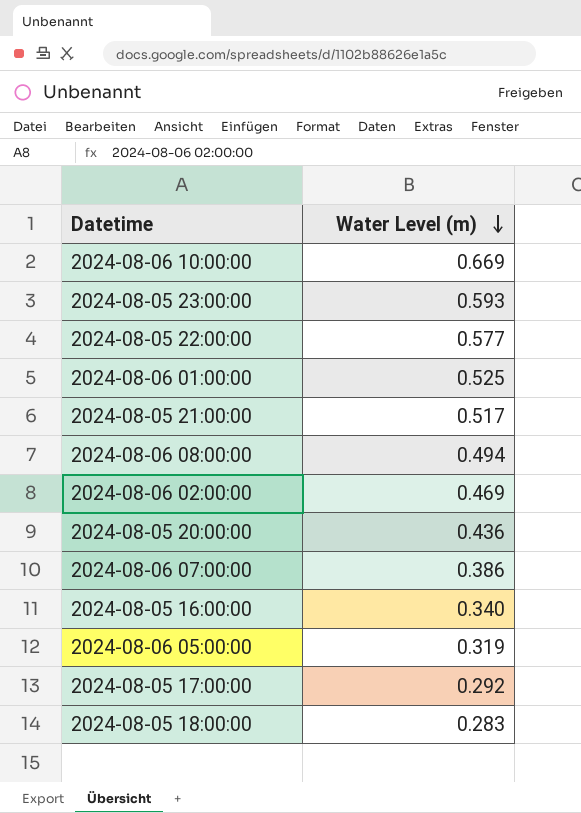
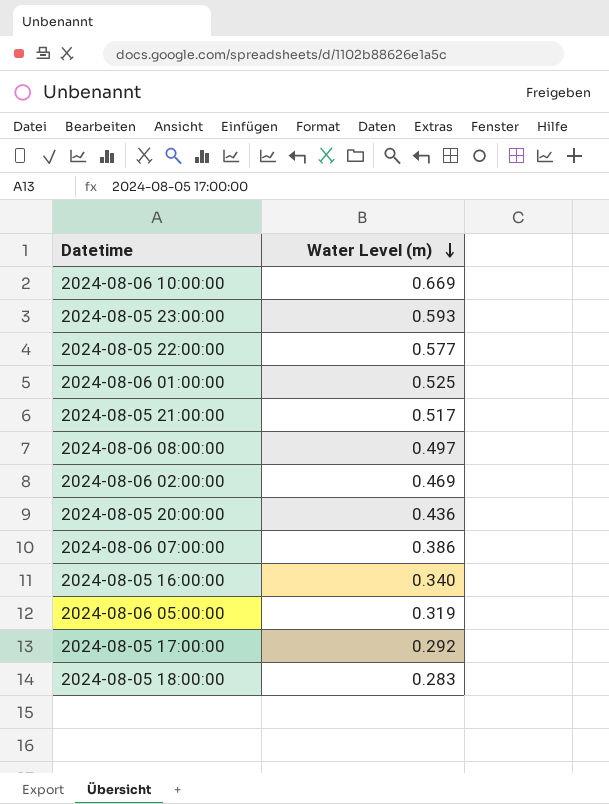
2024-08-06 08:00:00 | Water Level (m): 0.494 -> 0.497

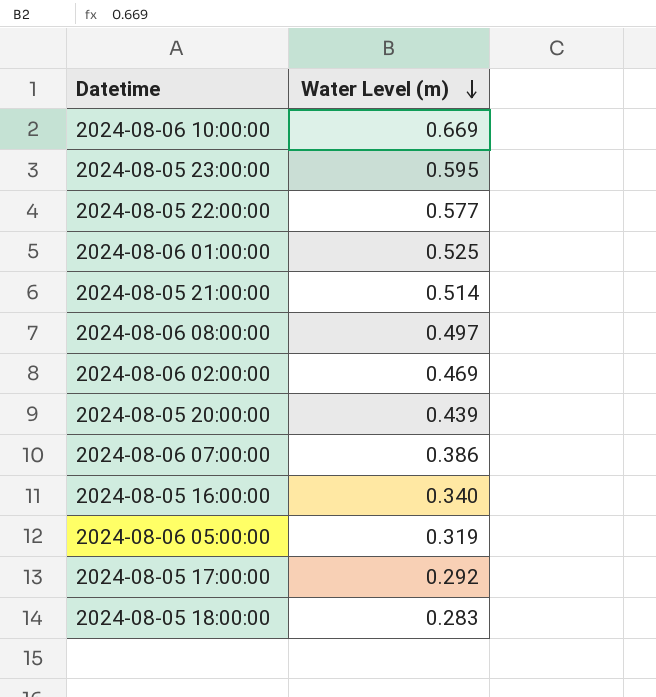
2024-08-05 23:00:00 | Water Level (m): 0.593 -> 0.595
2024-08-05 21:00:00 | Water Level (m): 0.517 -> 0.514
2024-08-05 20:00:00 | Water Level (m): 0.436 -> 0.439

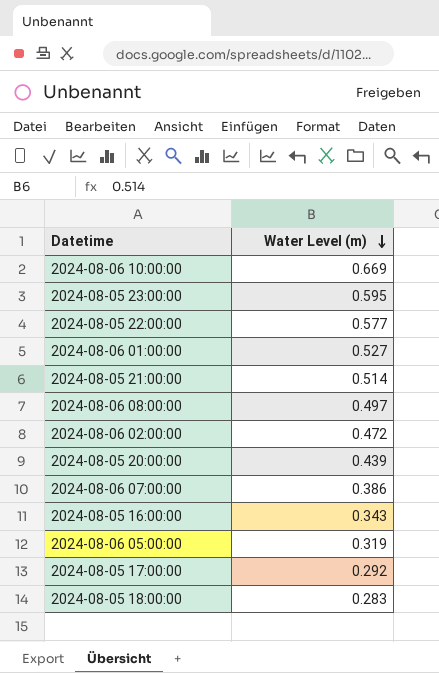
2024-08-06 01:00:00 | Water Level (m): 0.525 -> 0.527
2024-08-06 02:00:00 | Water Level (m): 0.469 -> 0.472
2024-08-05 16:00:00 | Water Level (m): 0.340 -> 0.343

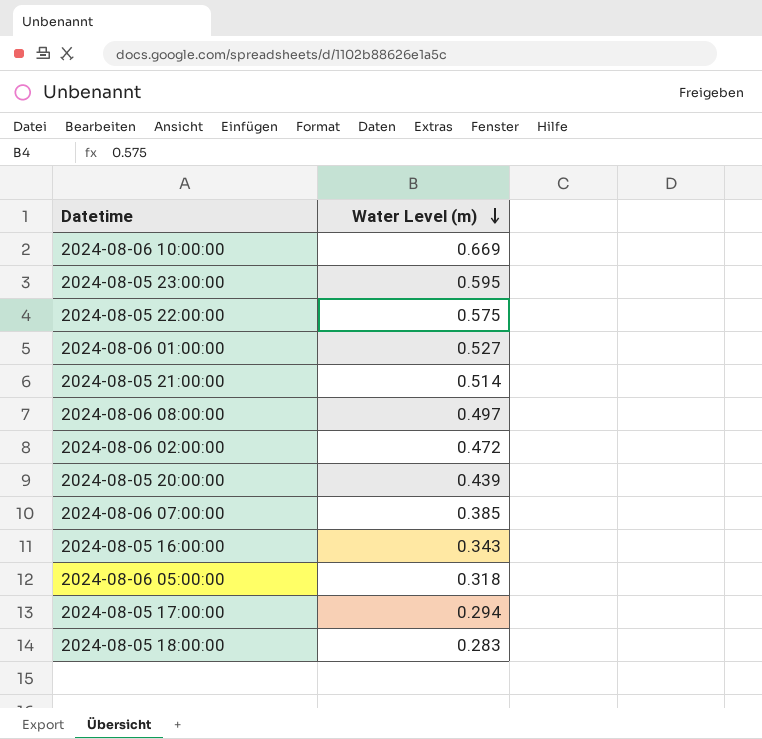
2024-08-05 22:00:00 | Water Level (m): 0.577 -> 0.575
2024-08-06 07:00:00 | Water Level (m): 0.386 -> 0.385
2024-08-06 05:00:00 | Water Level (m): 0.319 -> 0.318
2024-08-05 17:00:00 | Water Level (m): 0.292 -> 0.294

